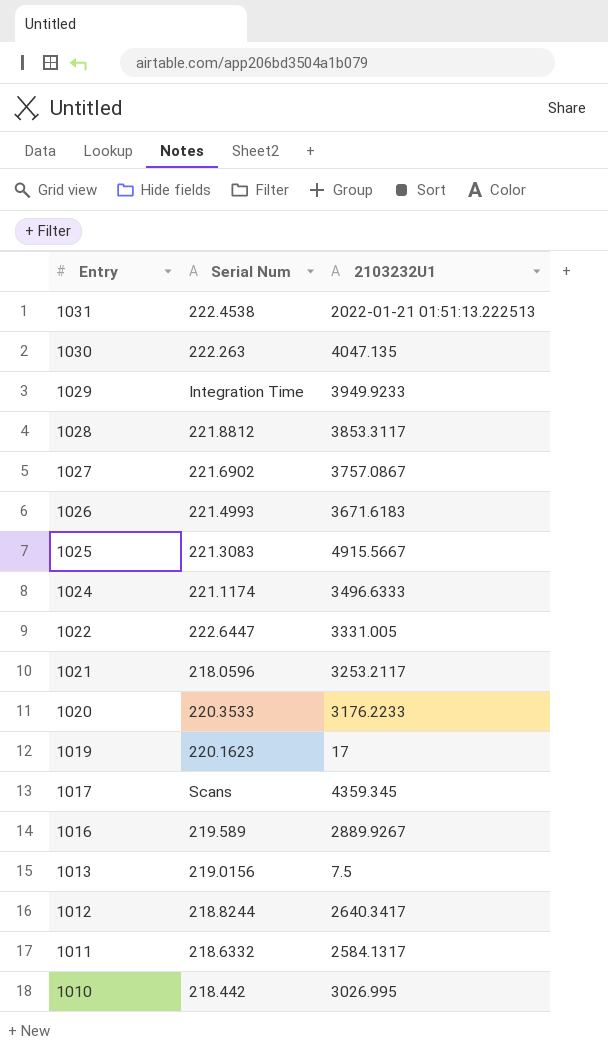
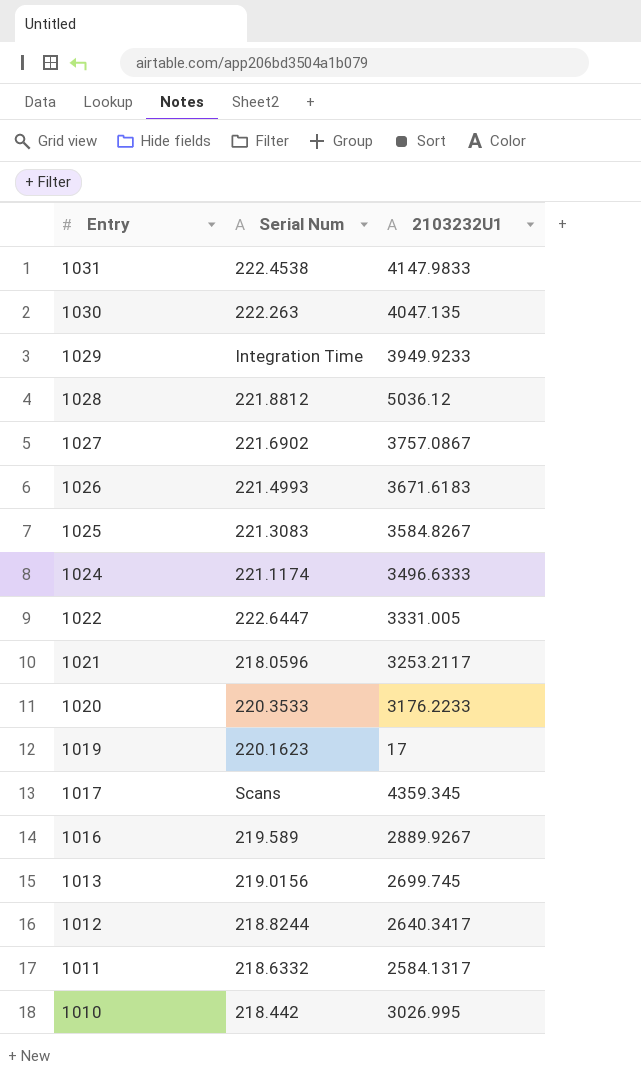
1031 | 2103232U1: 2022-01-21 01:51:13.222513 -> 4147.9833
1028 | 2103232U1: 3853.3117 -> 5036.12
1025 | 2103232U1: 4915.5667 -> 3584.8267
1013 | 2103232U1: 7.5 -> 2699.745

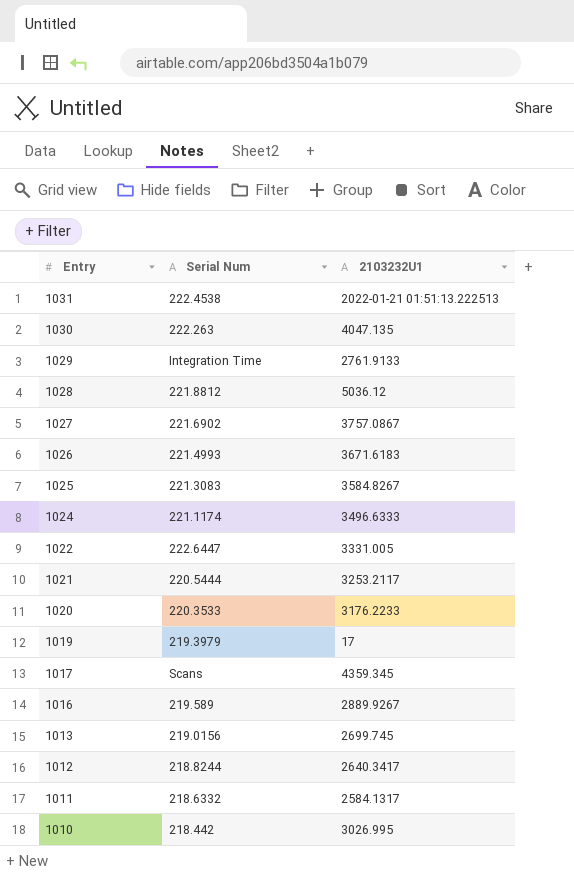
1031 | 2103232U1: 4147.9833 -> 2022-01-21 01:51:13.222513
1029 | 2103232U1: 3949.9233 -> 2761.9133
1021 | Serial Num: 218.0596 -> 220.5444
1019 | Serial Num: 220.1623 -> 219.3979

